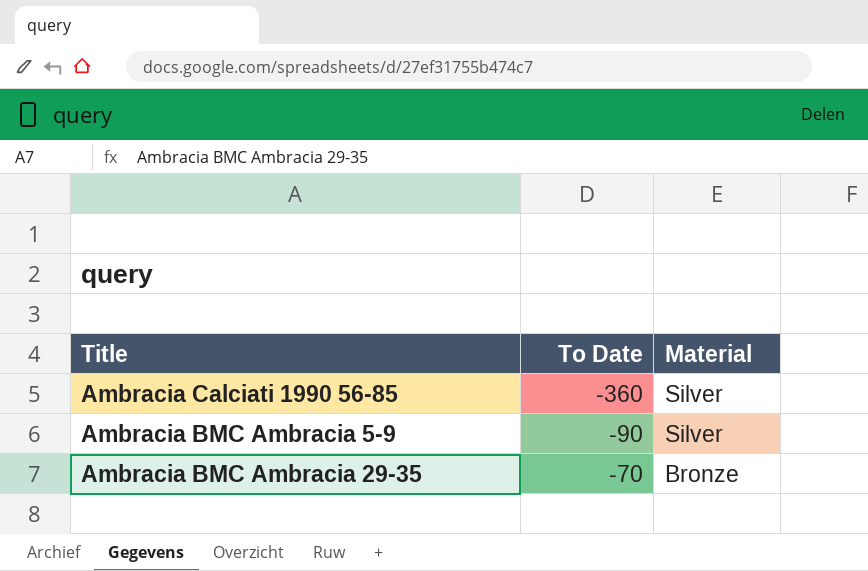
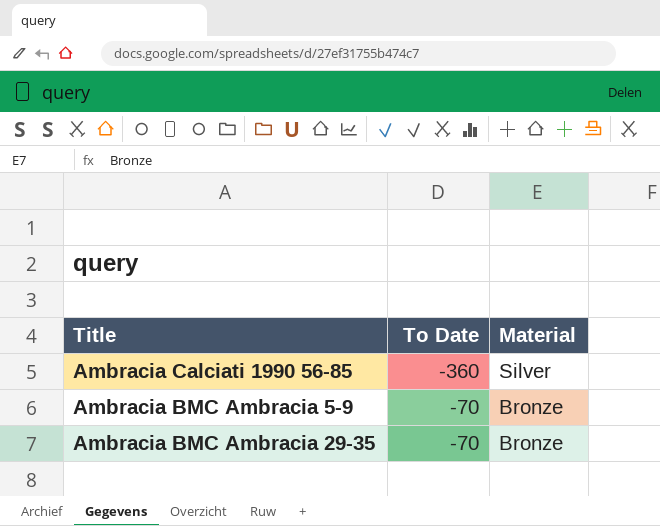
Ambracia BMC Ambracia 5-9 | To Date: -90 -> -70
Ambracia BMC Ambracia 5-9 | Material: Silver -> Bronze

